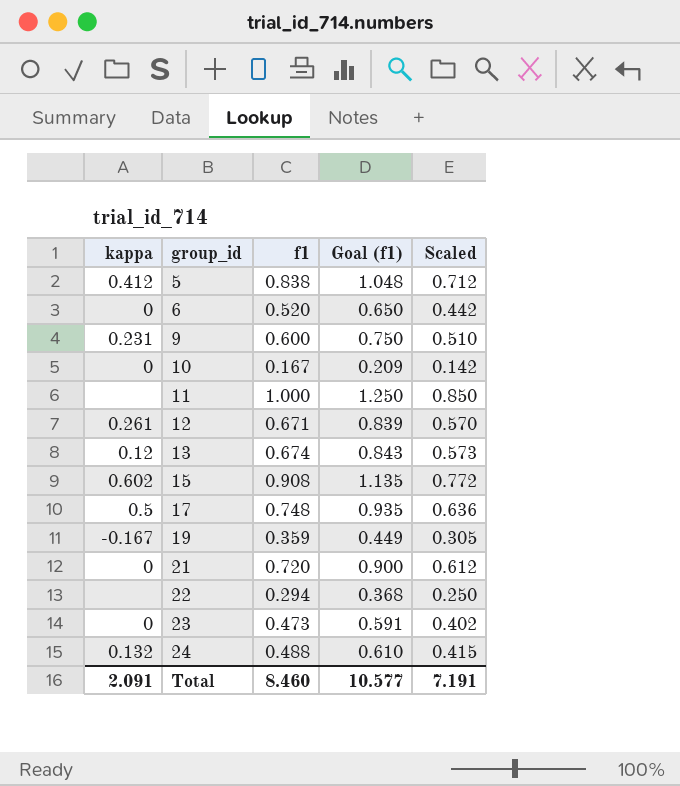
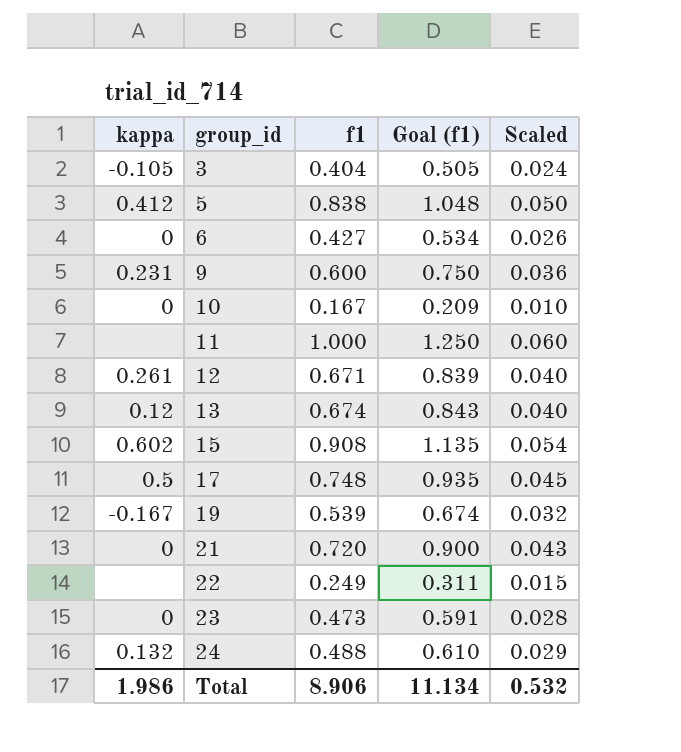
column Scaled | formula: [f1] * 0.85 -> [f1] * 0.06
row 3: none -> -0.105 | 0.404 | 0.505 | 0.024
6 | f1: 0.520 -> 0.427
6 | Goal (f1): 0.650 -> 0.534
19 | f1: 0.359 -> 0.539
19 | Goal (f1): 0.449 -> 0.674
22 | f1: 0.294 -> 0.249
22 | Goal (f1): 0.368 -> 0.311
Total | kappa: 2.091 -> 1.986
Total | f1: 8.460 -> 8.906
Total | Goal (f1): 10.577 -> 11.134
Total | Scaled: 7.191 -> 0.532

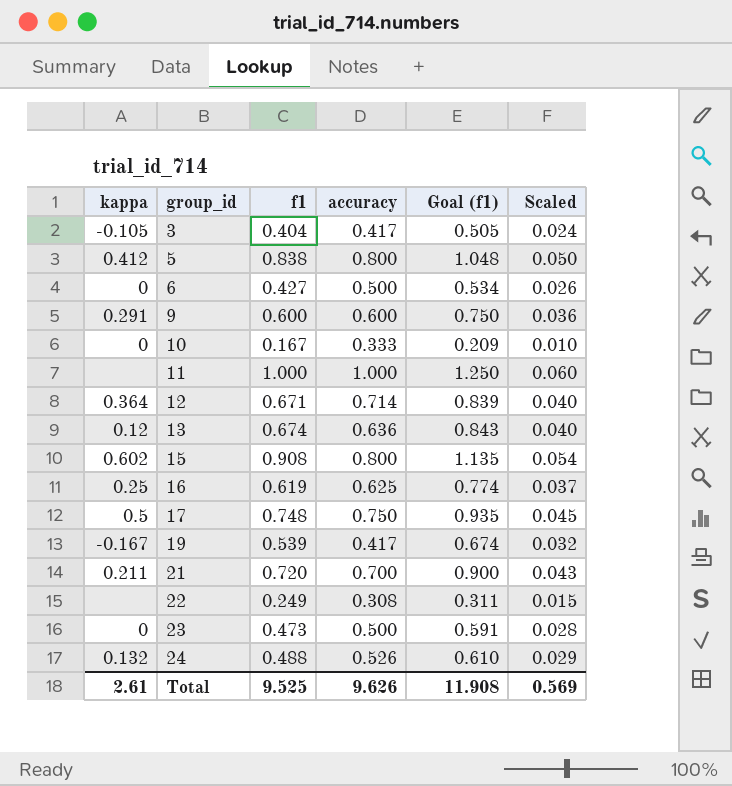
column accuracy | position: none -> 4
9 | kappa: 0.231 -> 0.291
12 | kappa: 0.261 -> 0.364
row 16: none -> 0.25 | 0.619 | 0.625 | 0.774 | 0.037
21 | kappa: 0 -> 0.211
Total | kappa: 1.986 -> 2.61
Total | f1: 8.906 -> 9.525
Total | Goal (f1): 11.134 -> 11.908
Total | Scaled: 0.532 -> 0.569

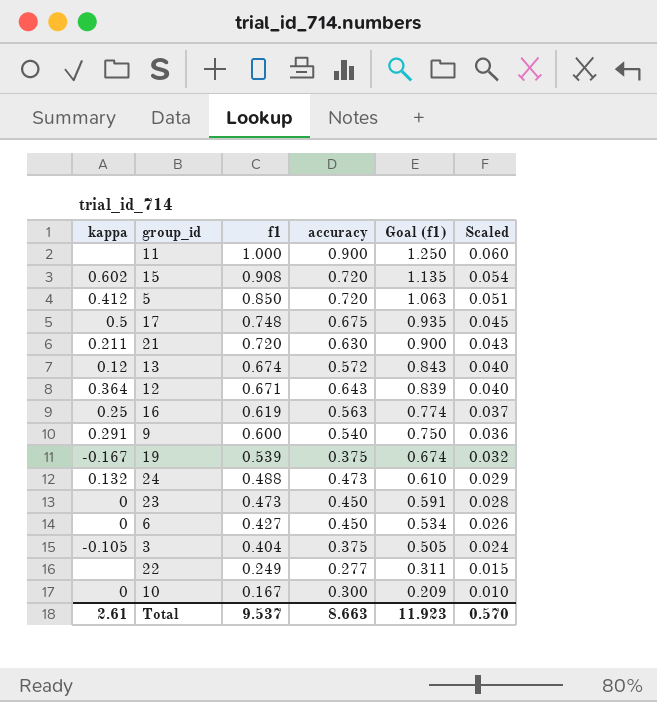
row order: group_id ascending -> f1 descending
11 | accuracy: 1.000 -> 0.900
15 | accuracy: 0.800 -> 0.720
5 | f1: 0.838 -> 0.850
5 | accuracy: 0.800 -> 0.720
5 | Goal (f1): 1.048 -> 1.063
5 | Scaled: 0.050 -> 0.051
17 | accuracy: 0.750 -> 0.675
21 | accuracy: 0.700 -> 0.630
13 | accuracy: 0.636 -> 0.572
12 | accuracy: 0.714 -> 0.643
16 | accuracy: 0.625 -> 0.563
9 | accuracy: 0.600 -> 0.540
19 | accuracy: 0.417 -> 0.375
24 | accuracy: 0.526 -> 0.473
23 | accuracy: 0.500 -> 0.450
6 | accuracy: 0.500 -> 0.450
3 | accuracy: 0.417 -> 0.375
22 | accuracy: 0.308 -> 0.277
10 | accuracy: 0.333 -> 0.300
Total | f1: 9.525 -> 9.537
Total | accuracy: 9.626 -> 8.663
Total | Goal (f1): 11.908 -> 11.923
Total | Scaled: 0.569 -> 0.570

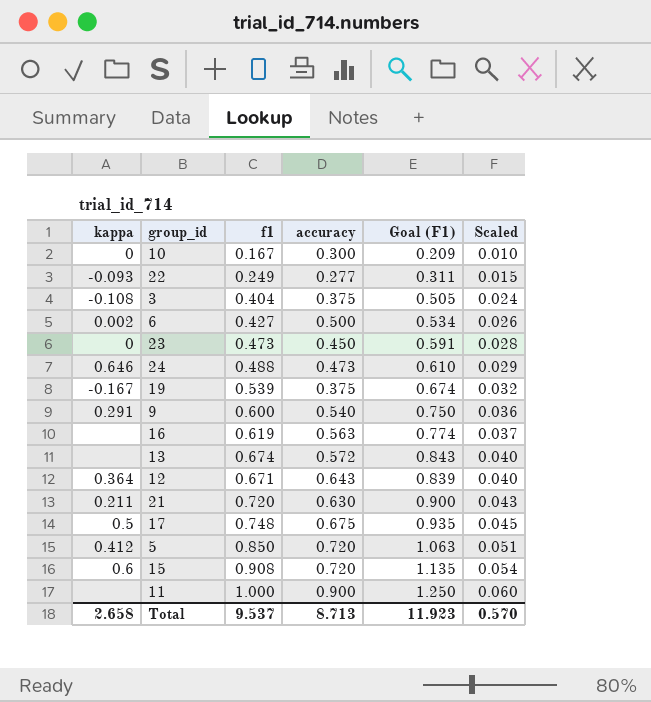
row order: f1 descending -> Scaled ascending
column name: Goal (f1) -> Goal (F1)
22 | kappa: none -> -0.093
3 | kappa: -0.105 -> -0.108
6 | kappa: 0 -> 0.002
6 | accuracy: 0.450 -> 0.500
24 | kappa: 0.132 -> 0.646
16 | kappa: 0.25 -> none
13 | kappa: 0.12 -> none
15 | kappa: 0.602 -> 0.6
Total | kappa: 2.61 -> 2.658
Total | accuracy: 8.663 -> 8.713

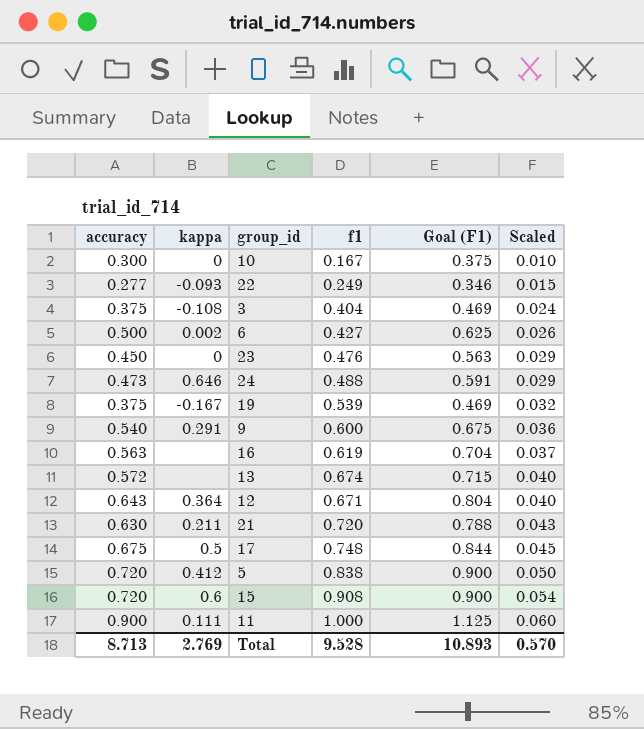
column accuracy | position: 4 -> 1
column Goal (F1) | formula: [f1] * 1.25 -> [accuracy] * 1.25
23 | f1: 0.473 -> 0.476
23 | Scaled: 0.028 -> 0.029
5 | f1: 0.850 -> 0.838
5 | Scaled: 0.051 -> 0.050
11 | kappa: none -> 0.111
Total | kappa: 2.658 -> 2.769
Total | f1: 9.537 -> 9.528
Total | Goal (F1): 11.923 -> 10.893

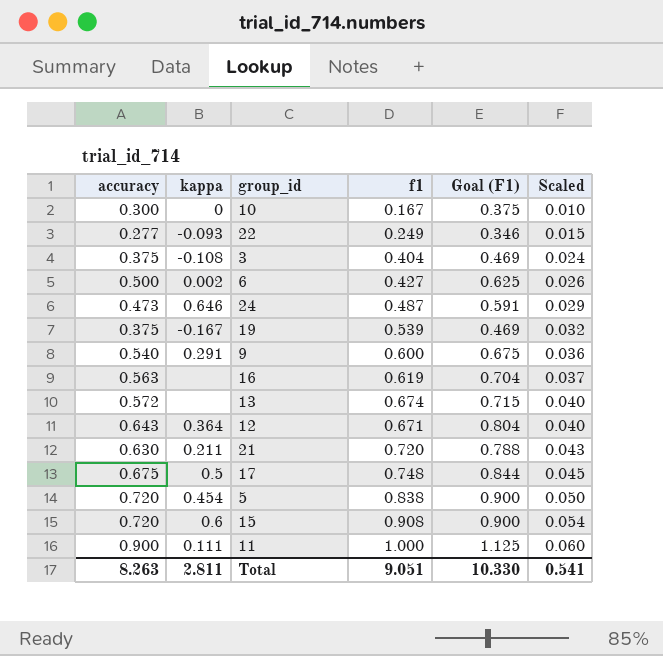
row 23: 0.450 | 0 | 0.476 | 0.563 | 0.029 -> none
24 | f1: 0.488 -> 0.487
5 | kappa: 0.412 -> 0.454
Total | accuracy: 8.713 -> 8.263
Total | kappa: 2.769 -> 2.811
Total | f1: 9.528 -> 9.051
Total | Goal (F1): 10.893 -> 10.330
Total | Scaled: 0.570 -> 0.541

